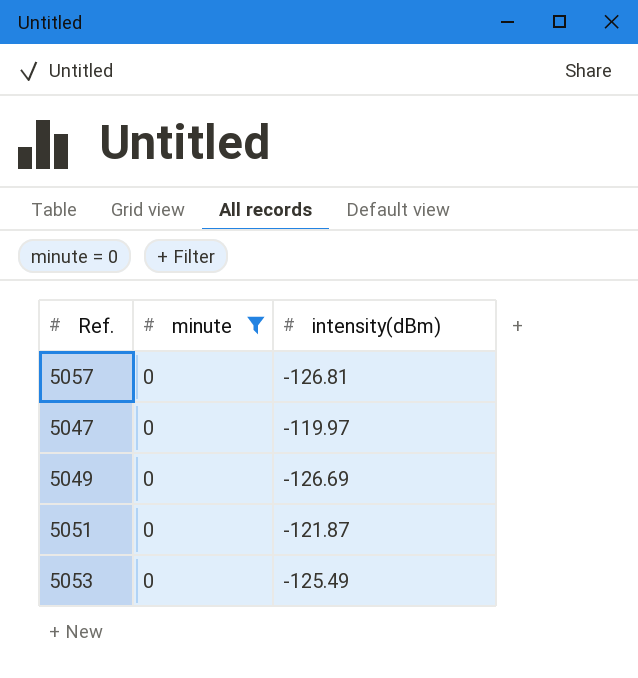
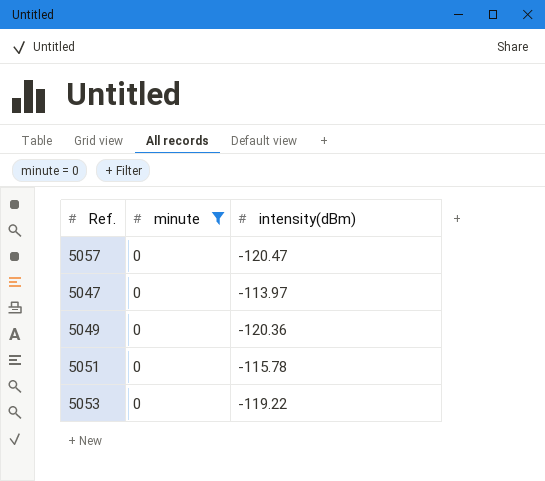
5057 | intensity(dBm): -126.81 -> -120.47
5047 | intensity(dBm): -119.97 -> -113.97
5049 | intensity(dBm): -126.69 -> -120.36
5051 | intensity(dBm): -121.87 -> -115.78
5053 | intensity(dBm): -125.49 -> -119.22

